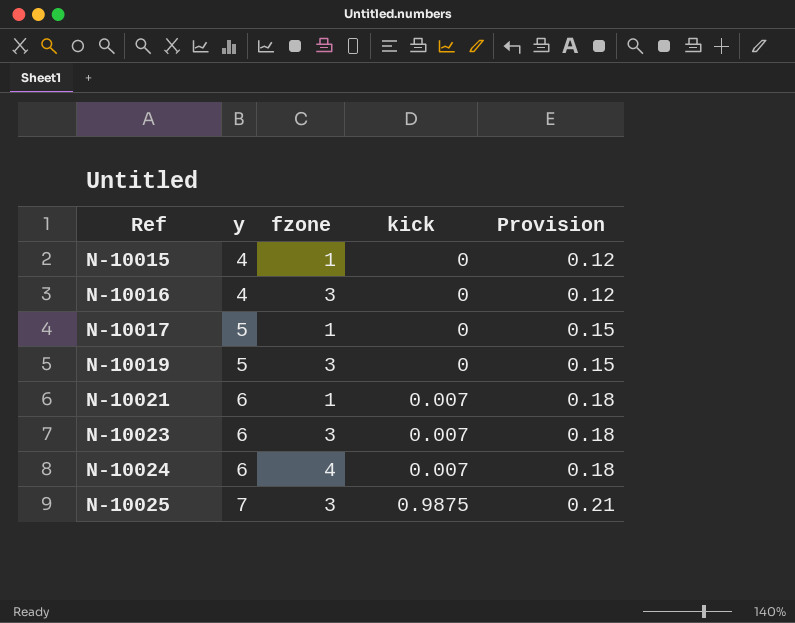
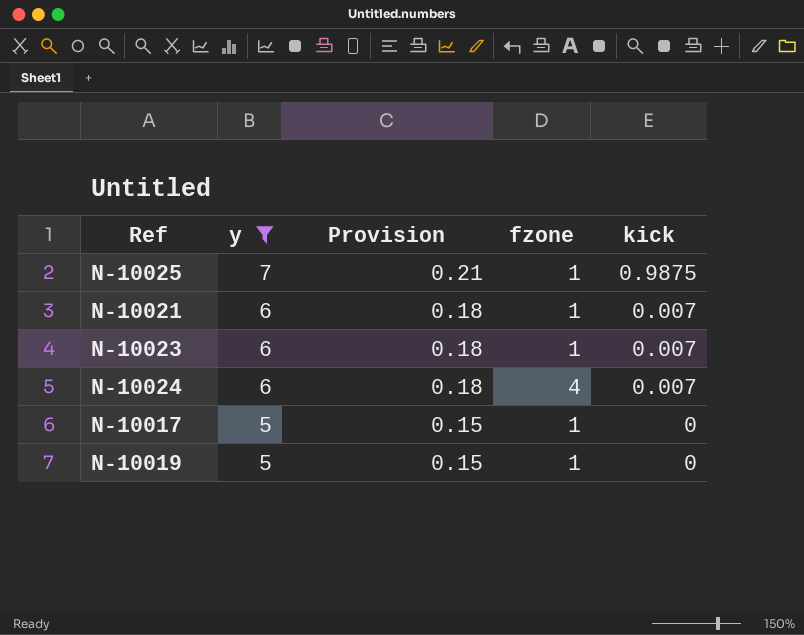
filter: none -> y != 4
row order: Ref ascending -> y descending
column Provision | position: 5 -> 3
N-10025 | fzone: 3 -> 1
N-10023 | fzone: 3 -> 1
N-10019 | fzone: 3 -> 1

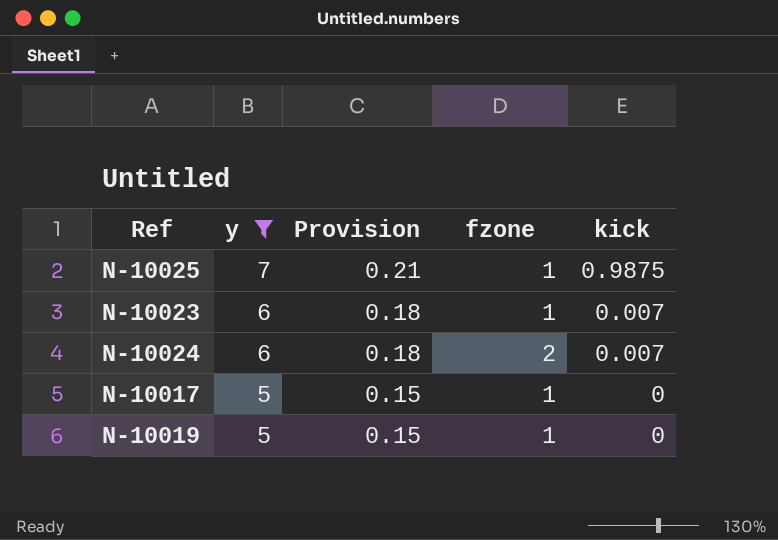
row N-10021: 6 | 0.18 | 1 | 0.007 -> none
N-10024 | fzone: 4 -> 2

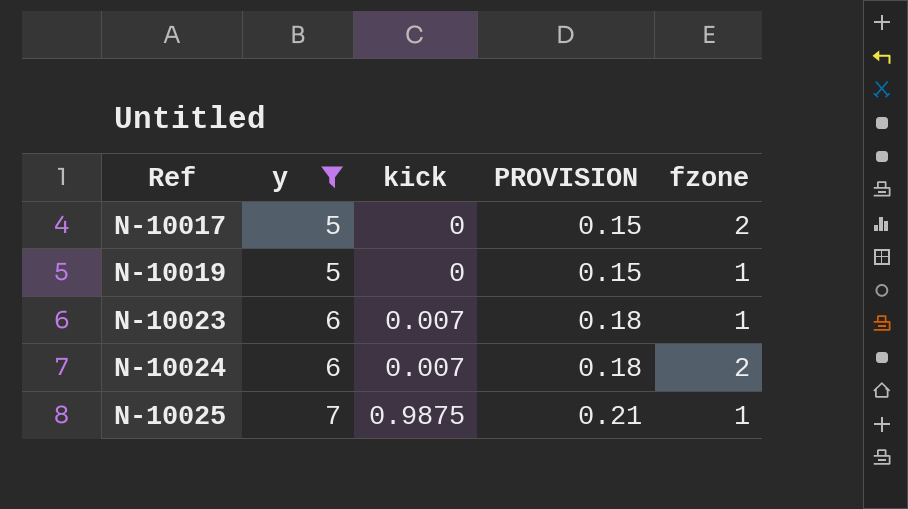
row order: y descending -> Ref ascending
column kick | position: 5 -> 3
column name: Provision -> PROVISION
N-10017 | fzone: 1 -> 2

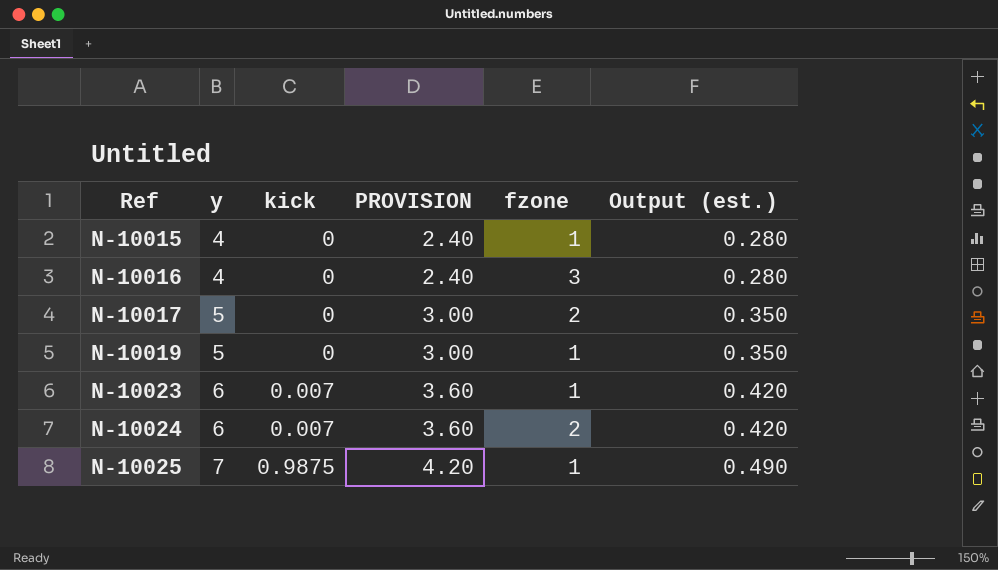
filter: y != 4 -> none
column PROVISION | formula: [y] * 0.03 -> [y] * 0.6
column Output (est.) | formula: none -> [y] * 0.07

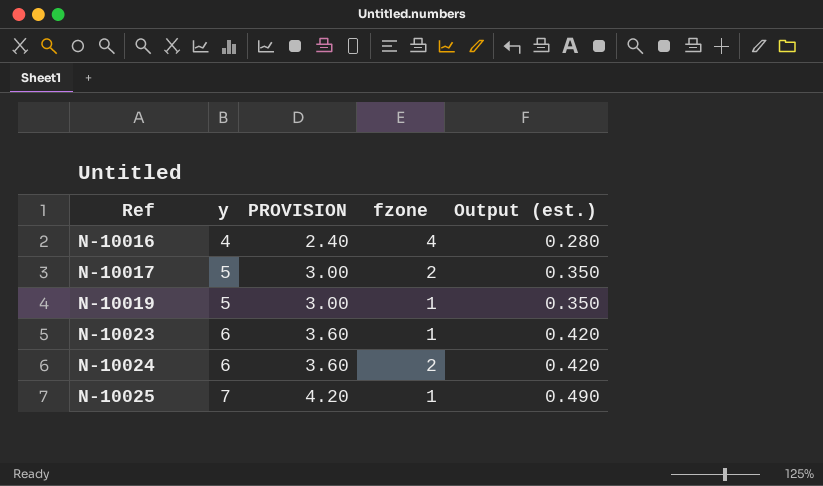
column kick | position: 3 -> none
row N-10015: 4 | 0 | 2.40 | 1 | 0.280 -> none
N-10016 | fzone: 3 -> 4

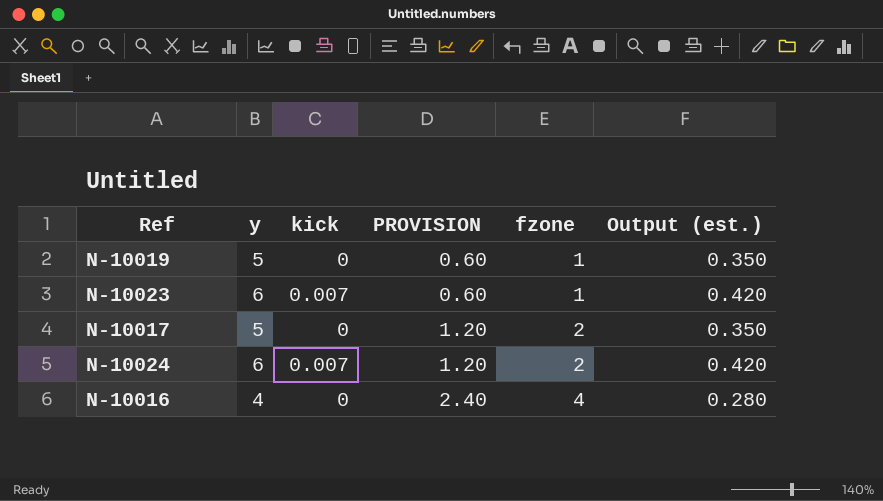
row order: Ref ascending -> PROVISION ascending
column kick | position: none -> 3
column PROVISION | formula: [y] * 0.6 -> [fzone] * 0.6
row N-10025: 7 | 4.20 | 1 | 0.490 -> none

